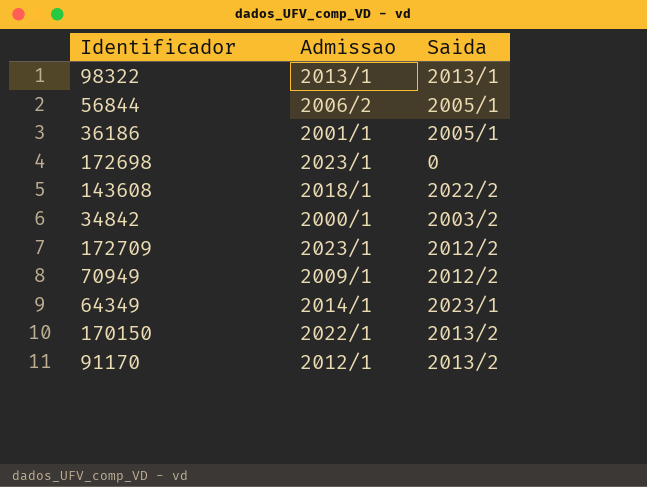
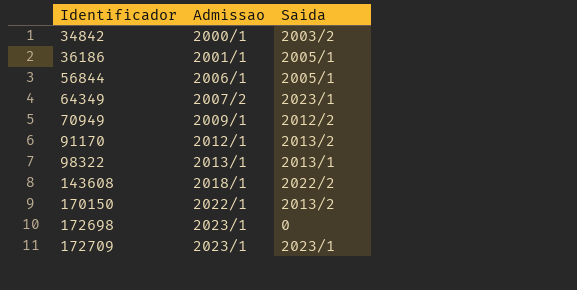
row order: none -> Identificador ascending
56844 | Admissao: 2006/2 -> 2006/1
64349 | Admissao: 2014/1 -> 2007/2
172709 | Saida: 2012/2 -> 2023/1

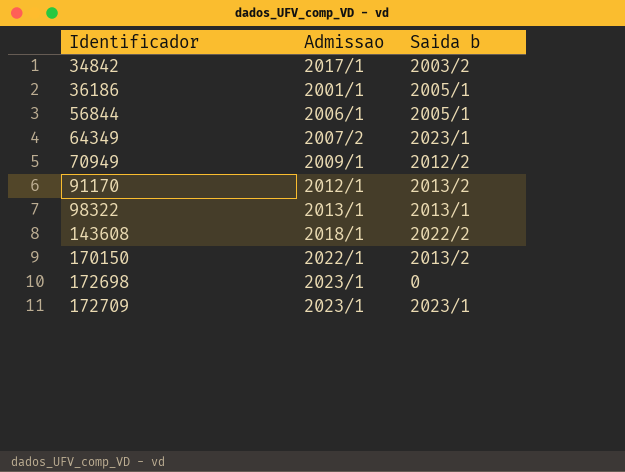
column name: Saida -> Saida b
34842 | Admissao: 2000/1 -> 2017/1

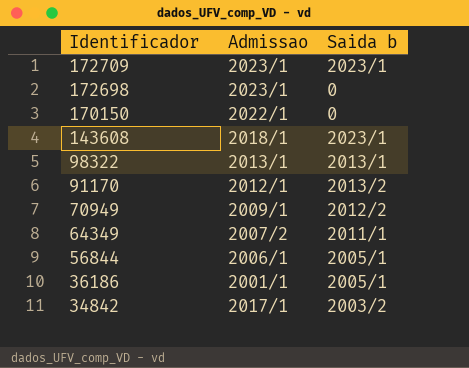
row order: Identificador ascending -> Identificador descending
170150 | Saida b: 2013/2 -> 0
143608 | Saida b: 2022/2 -> 2023/1
64349 | Saida b: 2023/1 -> 2011/1

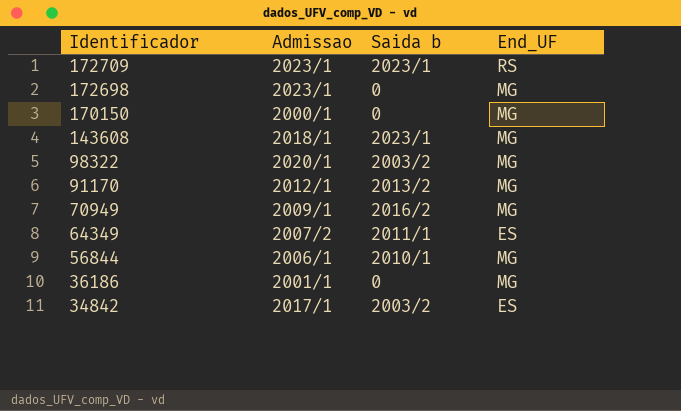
column End_UF | position: none -> 4
170150 | Admissao: 2022/1 -> 2000/1
98322 | Admissao: 2013/1 -> 2020/1
98322 | Saida b: 2013/1 -> 2003/2
70949 | Saida b: 2012/2 -> 2016/2
56844 | Saida b: 2005/1 -> 2010/1
36186 | Saida b: 2005/1 -> 0

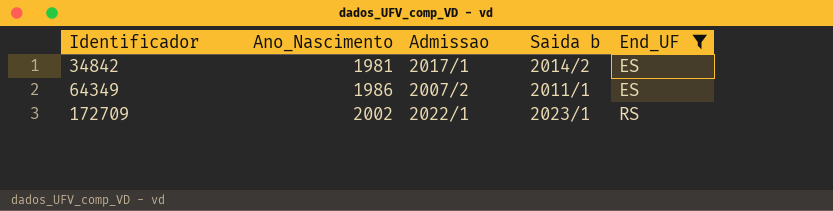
filter: none -> End_UF != MG
row order: Identificador descending -> Identificador ascending
column Ano_Nascimento | position: none -> 2
34842 | Saida b: 2003/2 -> 2014/2
172709 | Admissao: 2023/1 -> 2022/1

